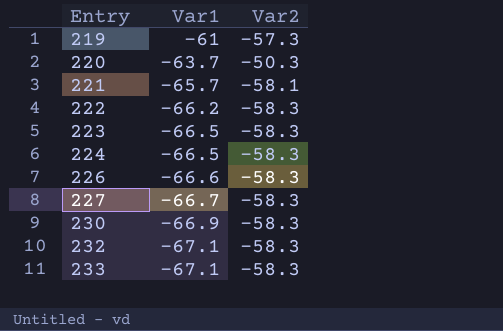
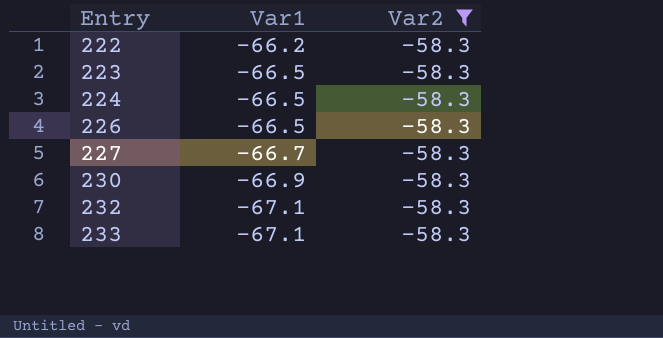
filter: none -> Var2 = -58.3
226 | Var1: -66.6 -> -66.5

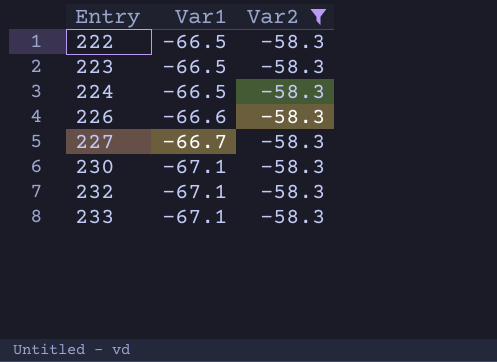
222 | Var1: -66.2 -> -66.5
226 | Var1: -66.5 -> -66.6
230 | Var1: -66.9 -> -67.1

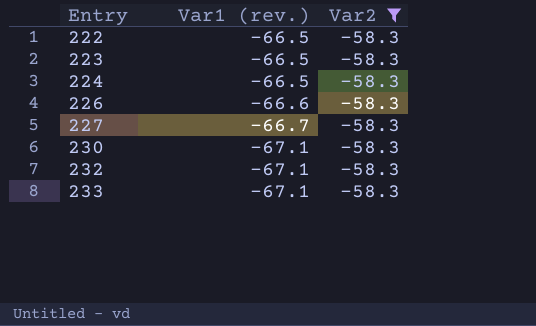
column name: Var1 -> Var1 (rev.)

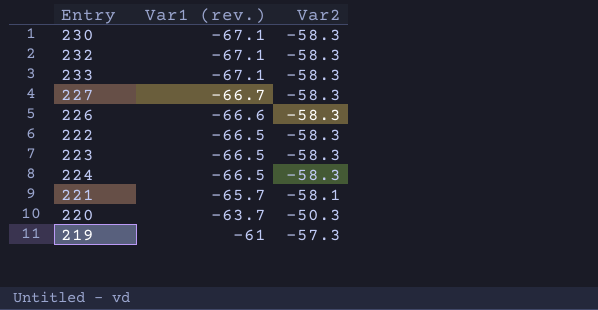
filter: Var2 = -58.3 -> none
row order: Entry ascending -> Var1 (rev.) ascending

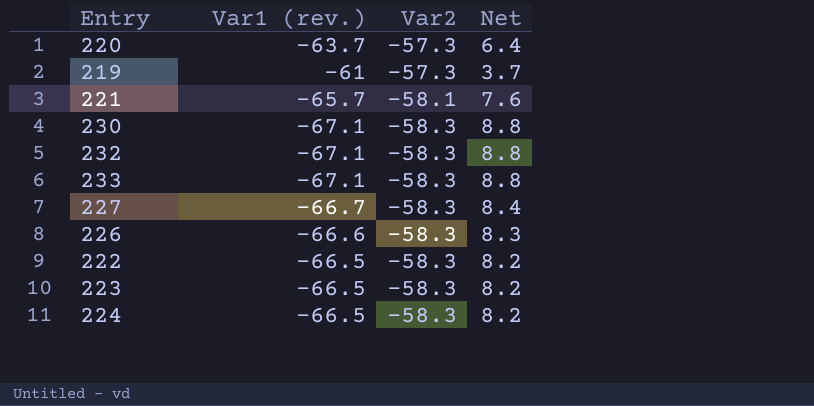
row order: Var1 (rev.) ascending -> Var2 descending
column Net | formula: none -> [Var2] - [Var1 (rev.)]
220 | Var2: -50.3 -> -57.3

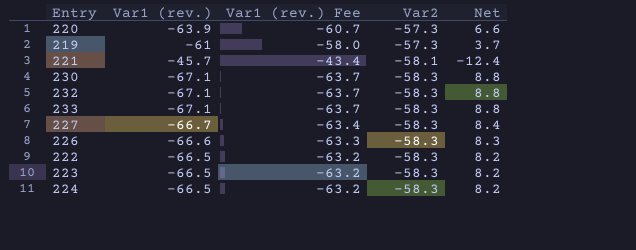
column Var1 (rev.) Fee | formula: none -> [Var1 (rev.)] * 0.95
220 | Var1 (rev.): -63.7 -> -63.9
220 | Net: 6.4 -> 6.6
221 | Var1 (rev.): -65.7 -> -45.7
221 | Net: 7.6 -> -12.4

